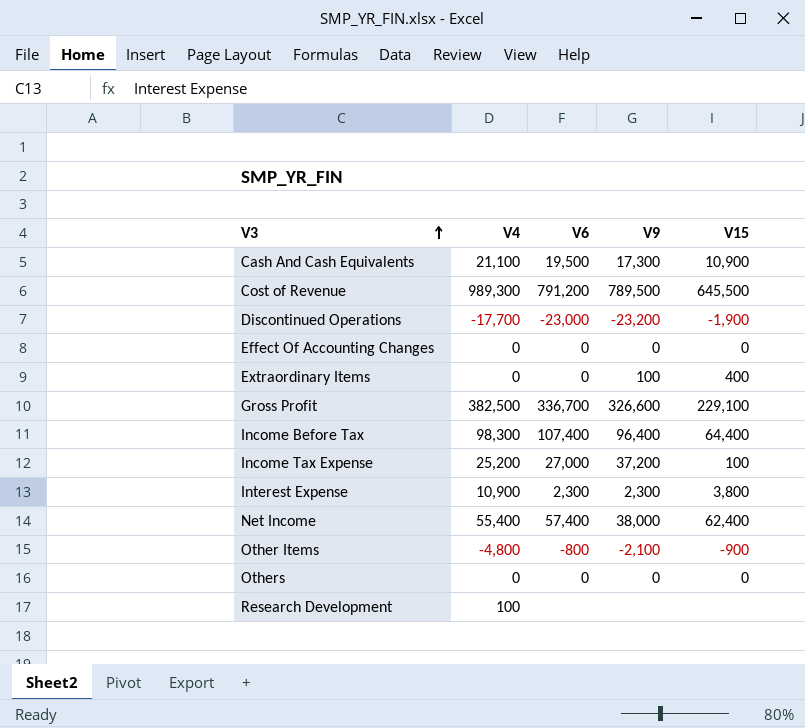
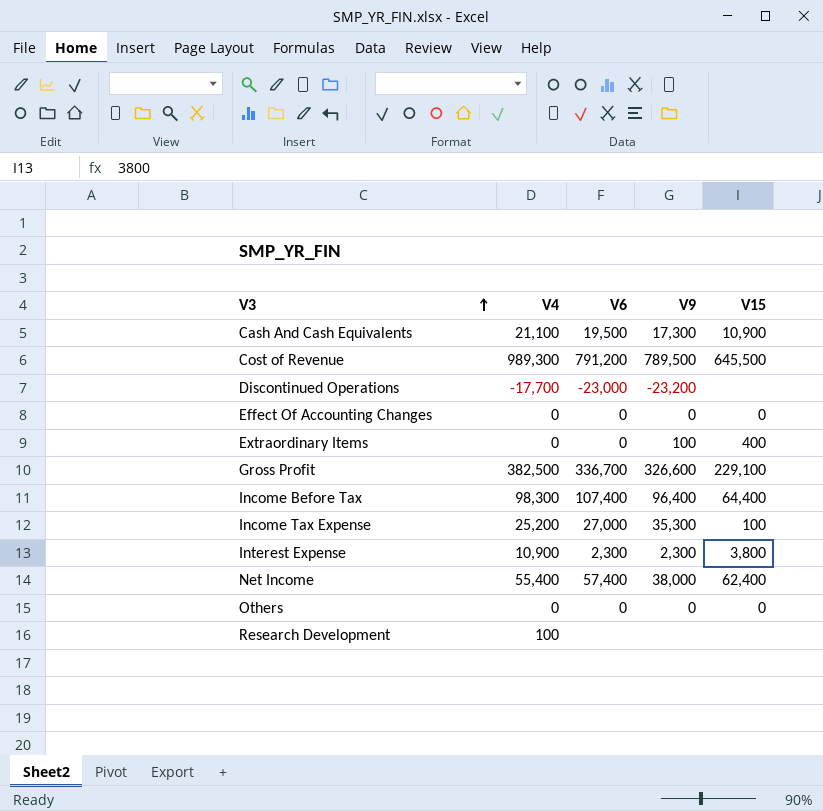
row Other Items: -4,800 | -800 | -2,100 | -900 -> none
Discontinued Operations | V15: -1,900 -> none
Income Tax Expense | V9: 37,200 -> 35,300

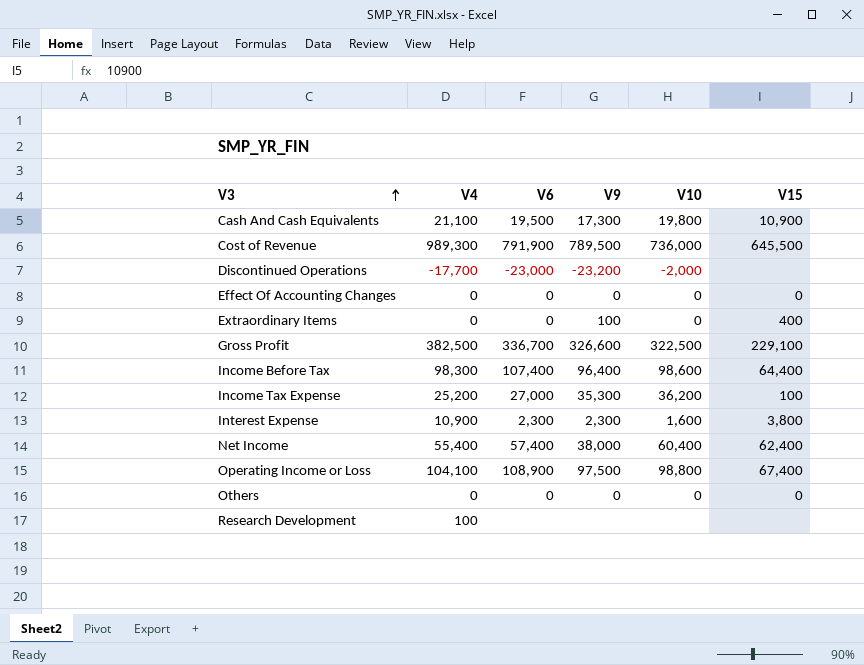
column V10 | position: none -> 5
Cost of Revenue | V6: 791,200 -> 791,900
row Operating Income or Loss: none -> 104,100 | 108,900 | 97,500 | 98,800 | 67,400

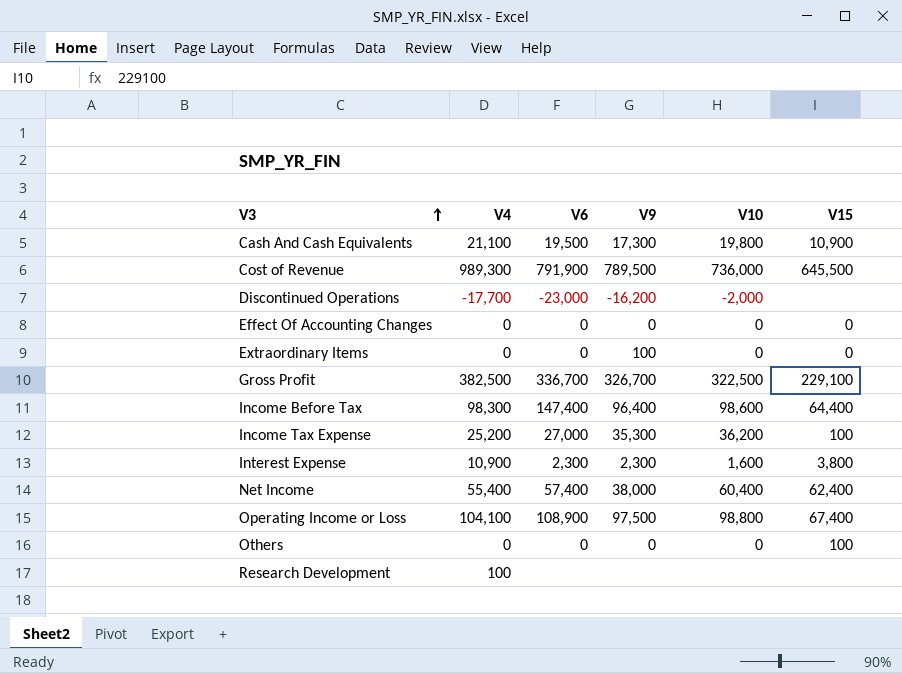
Discontinued Operations | V9: -23,200 -> -16,200
Extraordinary Items | V15: 400 -> 0
Gross Profit | V9: 326,600 -> 326,700
Income Before Tax | V6: 107,400 -> 147,400
Others | V15: 0 -> 100

